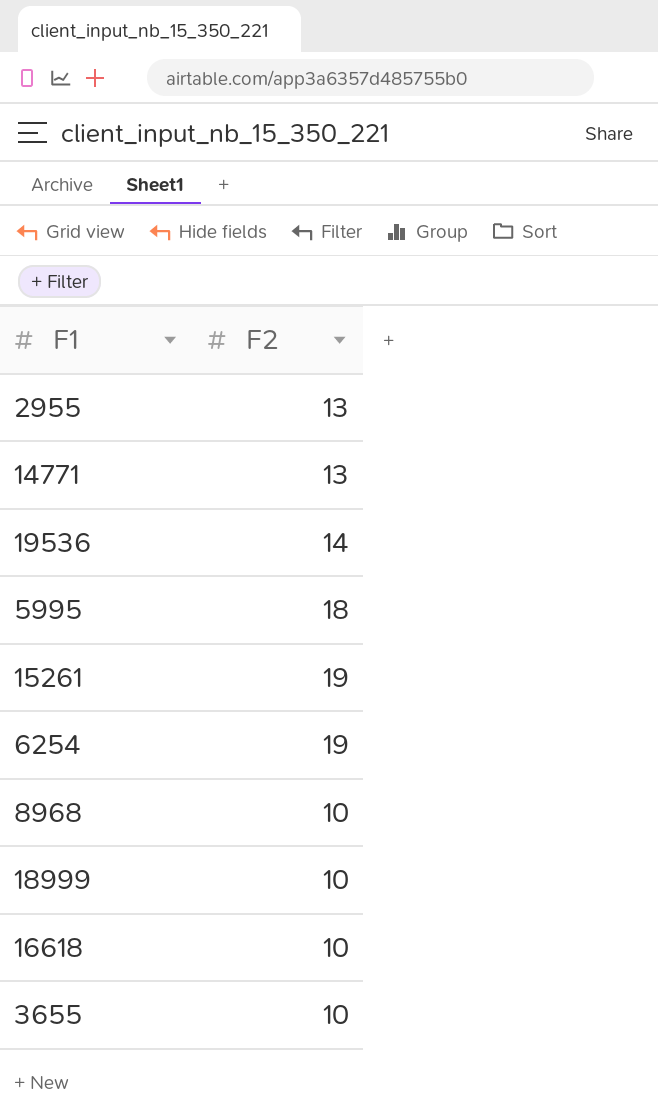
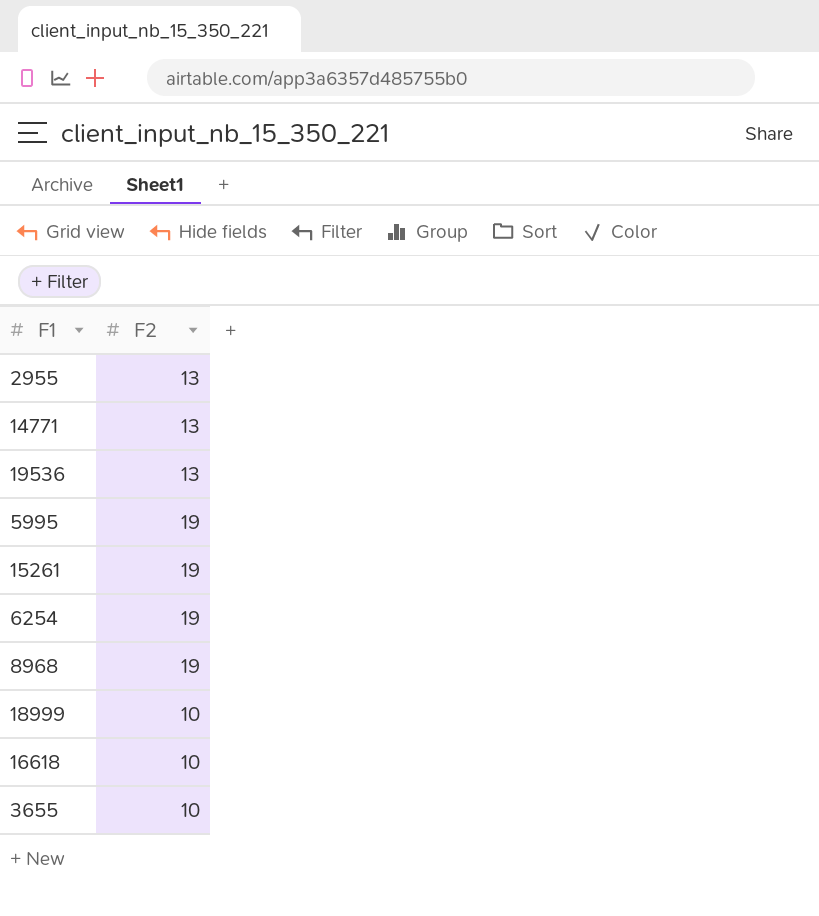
19536 | F2: 14 -> 13
5995 | F2: 18 -> 19
8968 | F2: 10 -> 19

